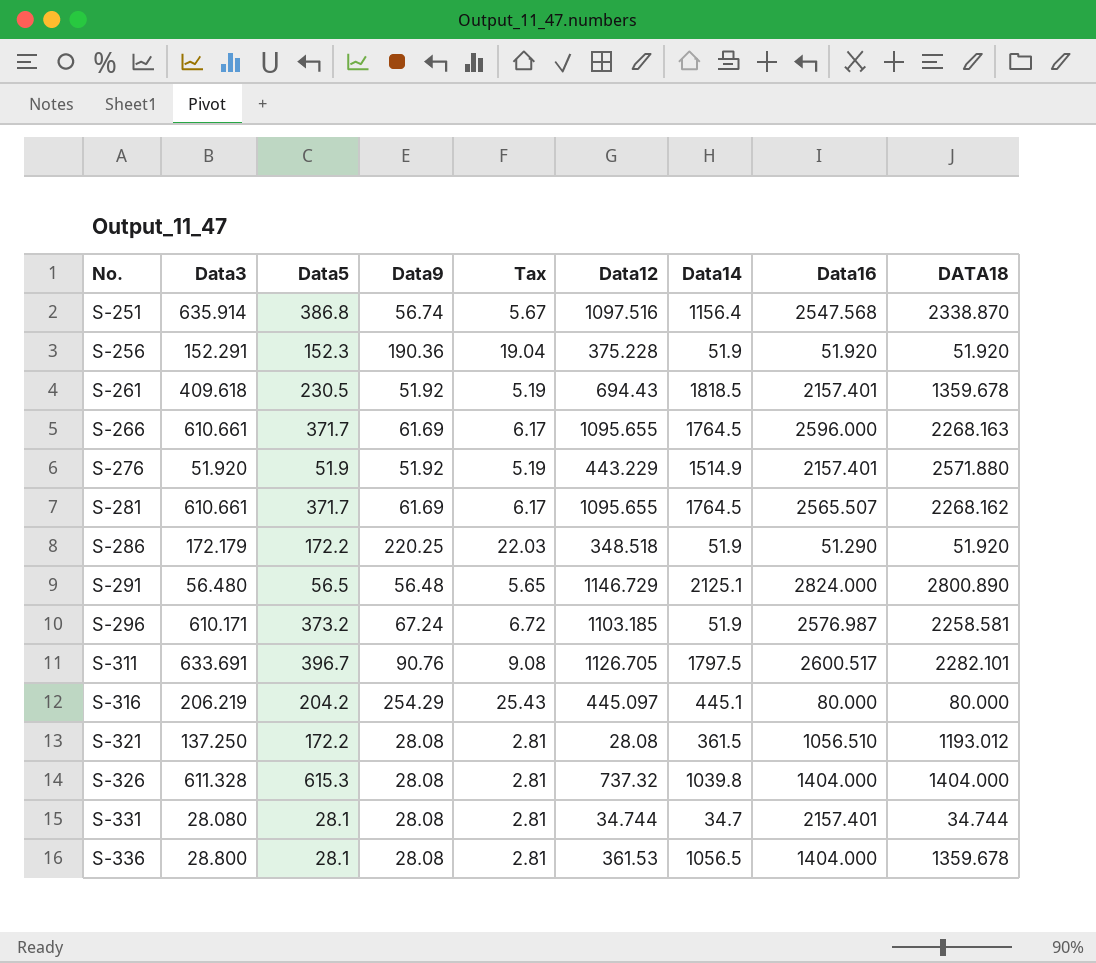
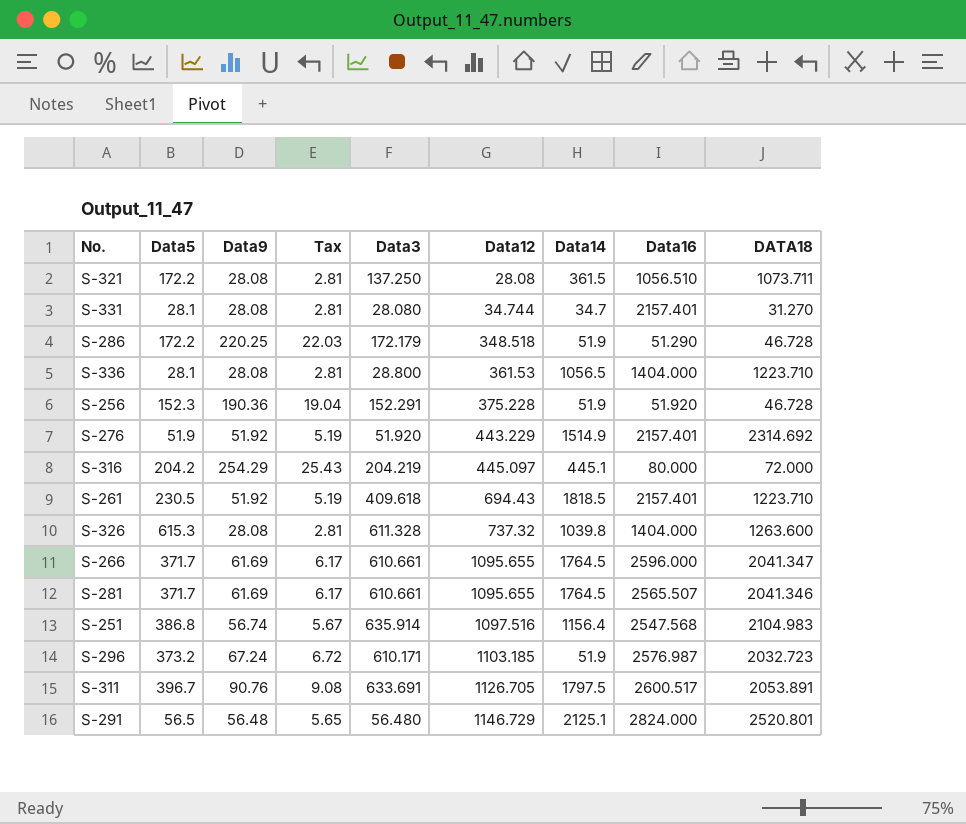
row order: No. ascending -> Data12 ascending
column Data3 | position: 2 -> 5
S-321 | DATA18: 1193.012 -> 1073.711
S-331 | DATA18: 34.744 -> 31.270
S-286 | DATA18: 51.920 -> 46.728
S-336 | DATA18: 1359.678 -> 1223.710
S-256 | DATA18: 51.920 -> 46.728
S-276 | DATA18: 2571.880 -> 2314.692
S-316 | Data3: 206.219 -> 204.219
S-316 | DATA18: 80.000 -> 72.000
S-261 | DATA18: 1359.678 -> 1223.710
S-326 | DATA18: 1404.000 -> 1263.600
S-266 | DATA18: 2268.163 -> 2041.347
S-281 | DATA18: 2268.162 -> 2041.346
S-251 | DATA18: 2338.870 -> 2104.983
S-296 | DATA18: 2258.581 -> 2032.723
S-311 | DATA18: 2282.101 -> 2053.891
S-291 | DATA18: 2800.890 -> 2520.801

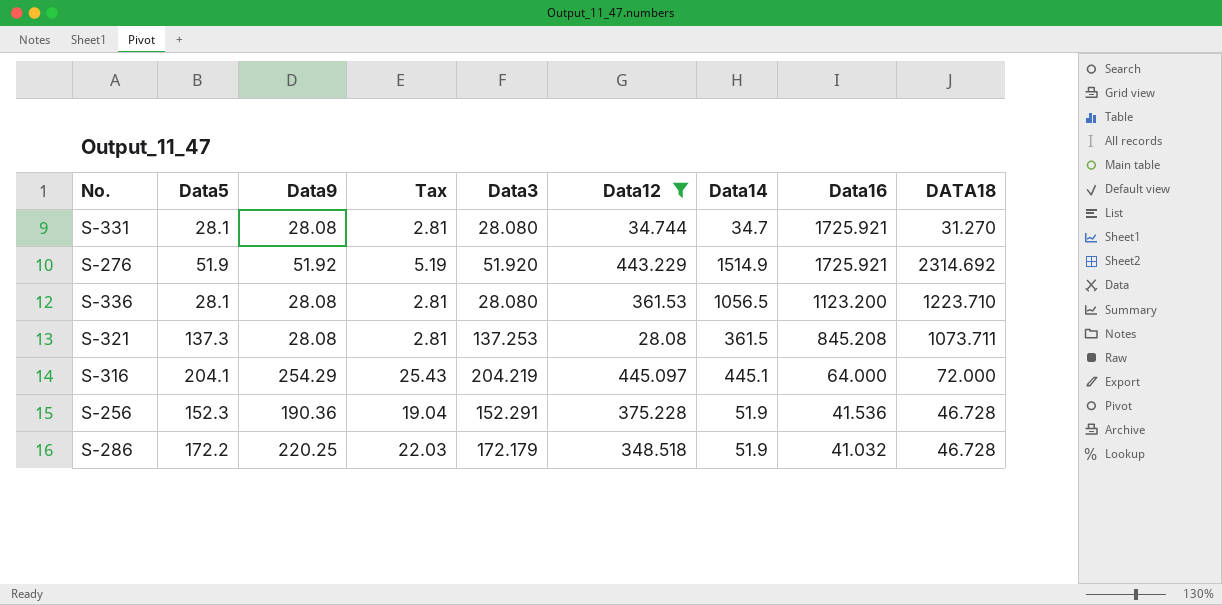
filter: none -> Data12 <= 445.097
row order: Data12 ascending -> Data16 descending
S-331 | Data16: 2157.401 -> 1725.921
S-276 | Data16: 2157.401 -> 1725.921
S-336 | Data3: 28.800 -> 28.080
S-336 | Data16: 1404.000 -> 1123.200
S-321 | Data5: 172.2 -> 137.3
S-321 | Data3: 137.250 -> 137.253
S-321 | Data16: 1056.510 -> 845.208
S-316 | Data5: 204.2 -> 204.1
S-316 | Data16: 80.000 -> 64.000
S-256 | Data16: 51.920 -> 41.536
S-286 | Data16: 51.290 -> 41.032

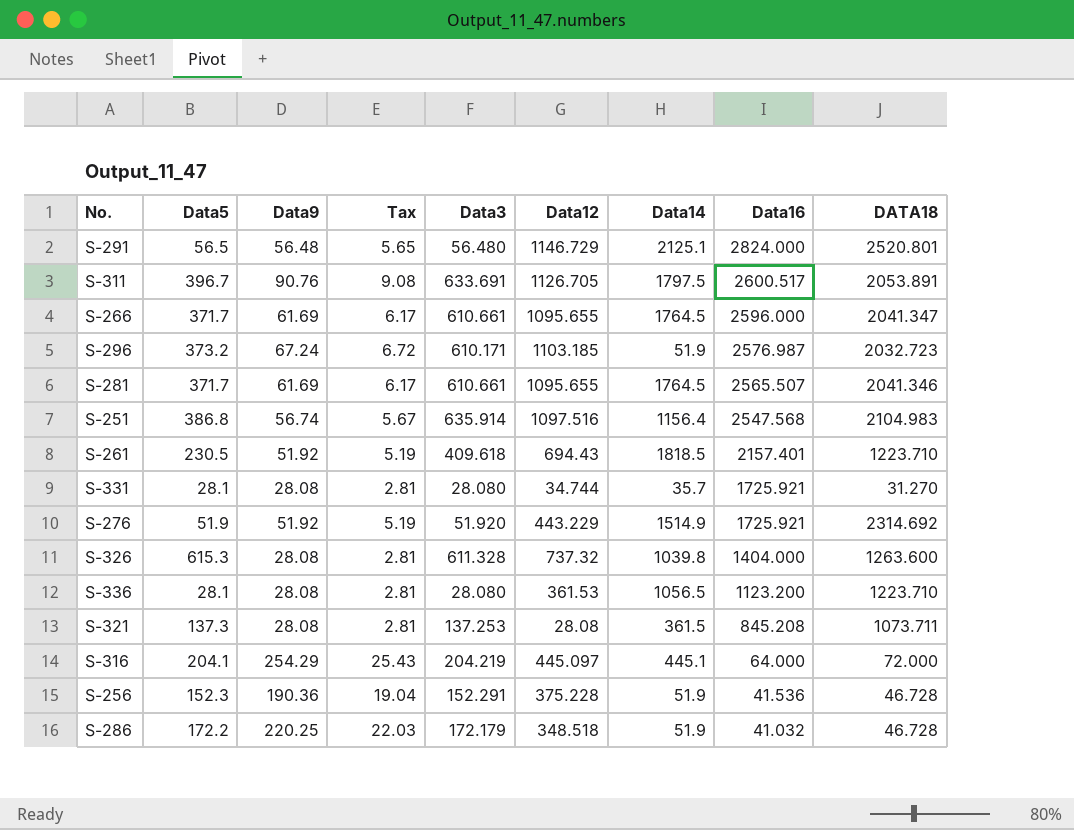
filter: Data12 <= 445.097 -> none
S-331 | Data14: 34.7 -> 35.7

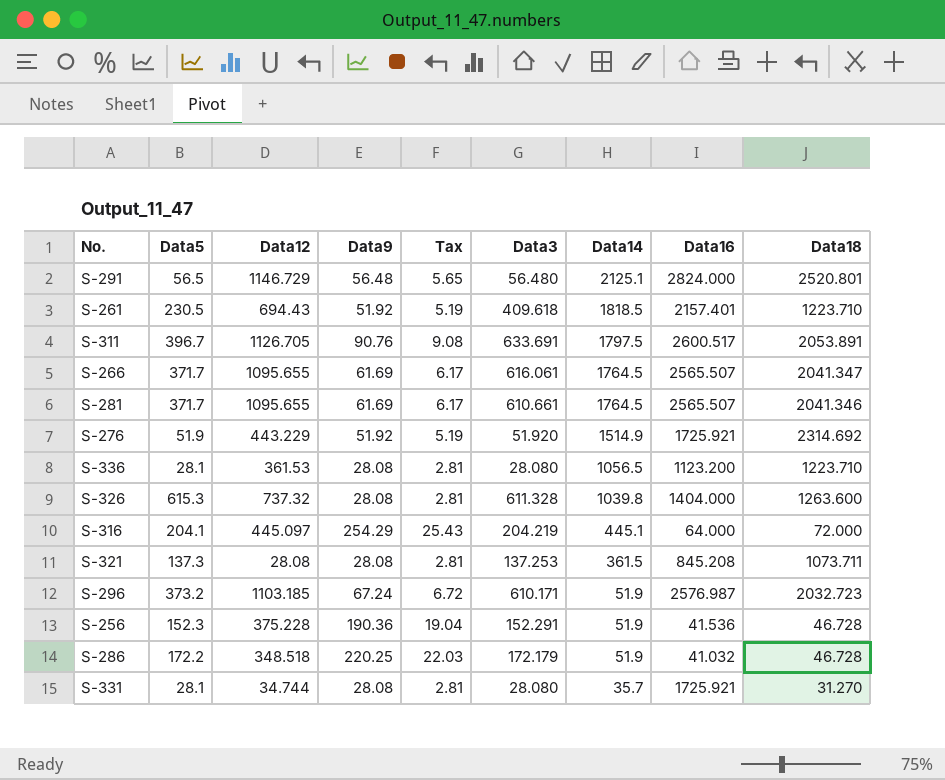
row order: Data16 descending -> Data14 descending
column Data12 | position: 6 -> 3
column name: DATA18 -> Data18
row S-251: 386.8 | 56.74 | 5.67 | 635.914 | 1097.516 | 1156.4 | 2547.568 | 2104.983 -> none
S-266 | Data3: 610.661 -> 616.061
S-266 | Data16: 2596.000 -> 2565.507

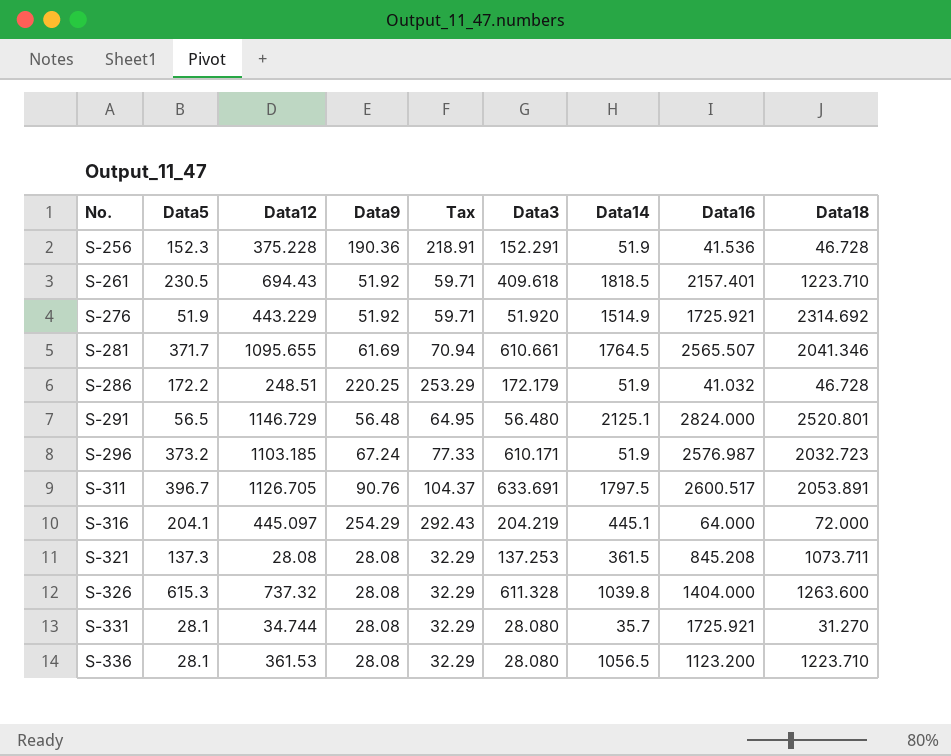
row order: Data14 descending -> No. ascending
column Tax | formula: [Data9] * 0.1 -> [Data9] * 1.15
row S-266: 371.7 | 1095.655 | 61.69 | 6.17 | 616.061 | 1764.5 | 2565.507 | 2041.347 -> none
S-286 | Data12: 348.518 -> 248.51

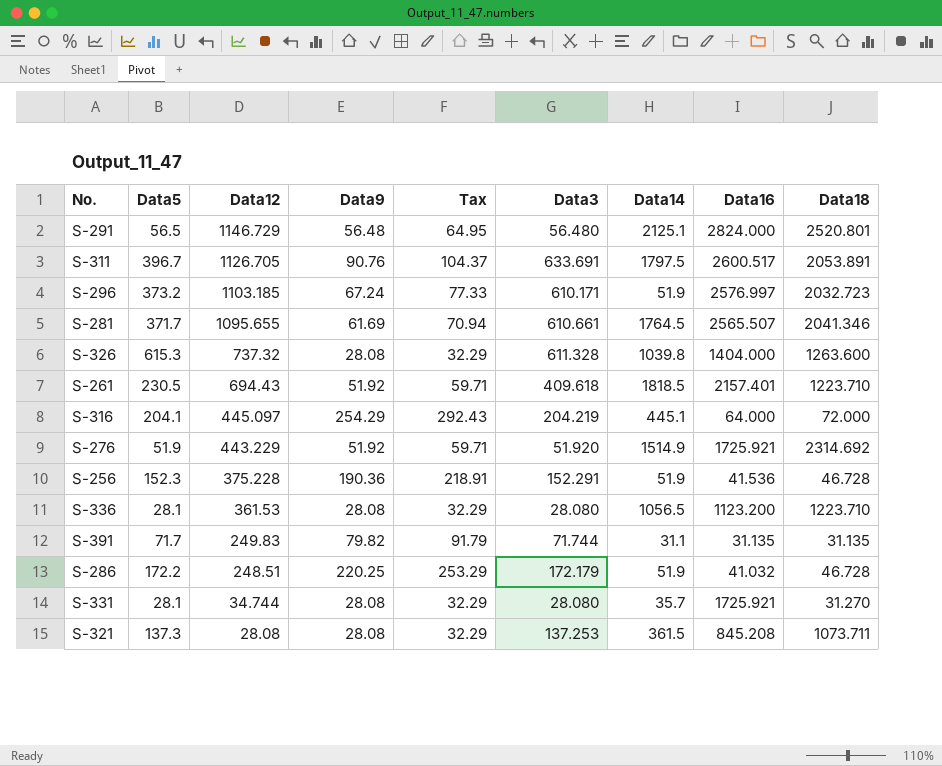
row order: No. ascending -> Data12 descending
S-296 | Data16: 2576.987 -> 2576.997
row S-391: none -> 71.7 | 249.83 | 79.82 | 91.79 | 71.744 | 31.1 | 31.135 | 31.135

